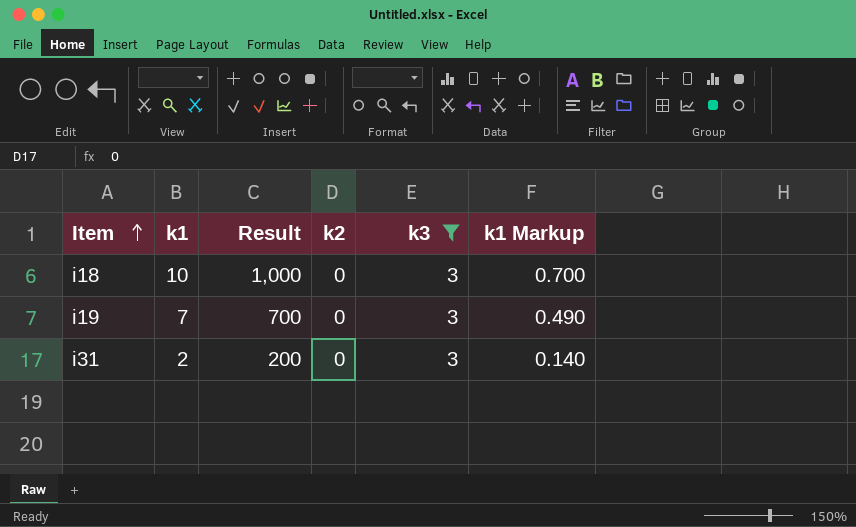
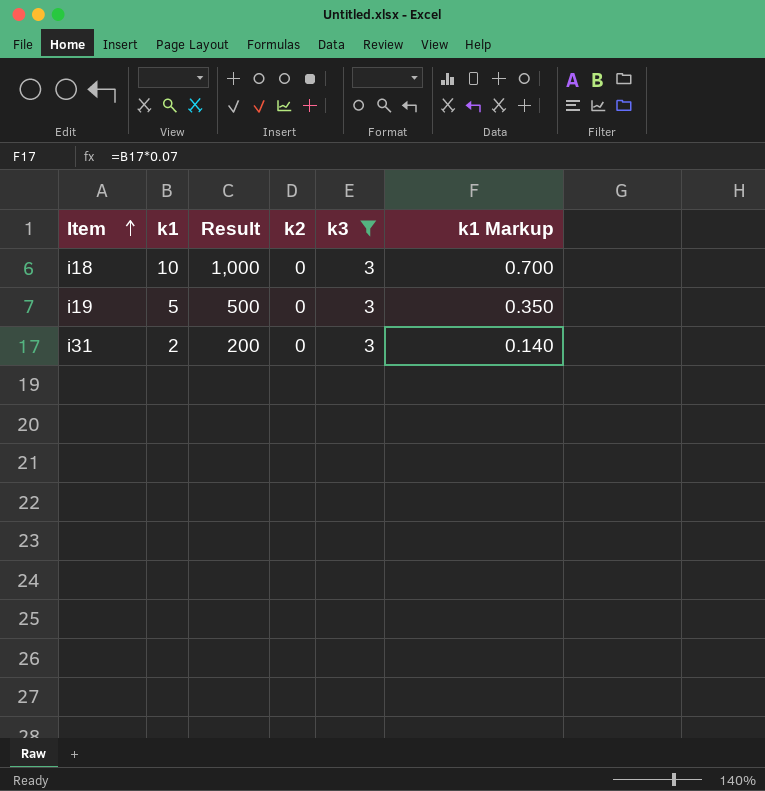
i19 | k1: 7 -> 5
i19 | Result: 700 -> 500
i19 | k1 Markup: 0.490 -> 0.350

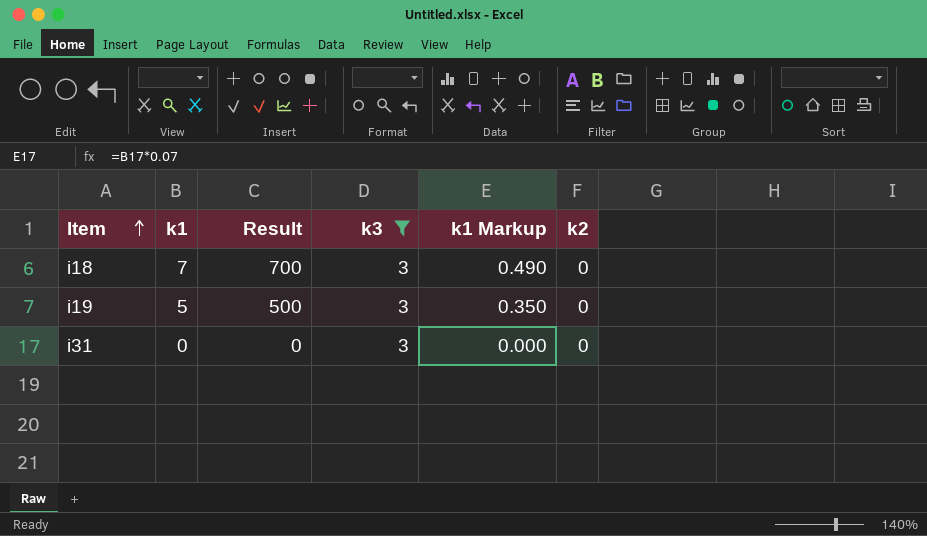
column k2 | position: 4 -> 6
i18 | k1: 10 -> 7
i18 | Result: 1,000 -> 700
i18 | k1 Markup: 0.700 -> 0.490
i31 | k1: 2 -> 0
i31 | Result: 200 -> 0
i31 | k1 Markup: 0.140 -> 0.000

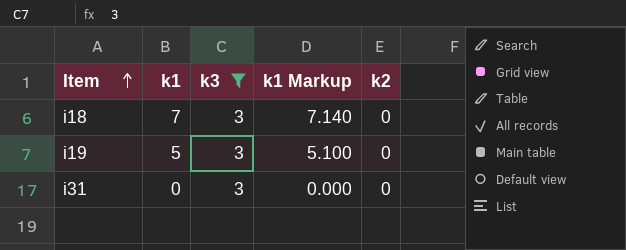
column Result | formula: [k1] * 100 -> none
column k1 Markup | formula: [k1] * 0.07 -> [k1] * 1.02

